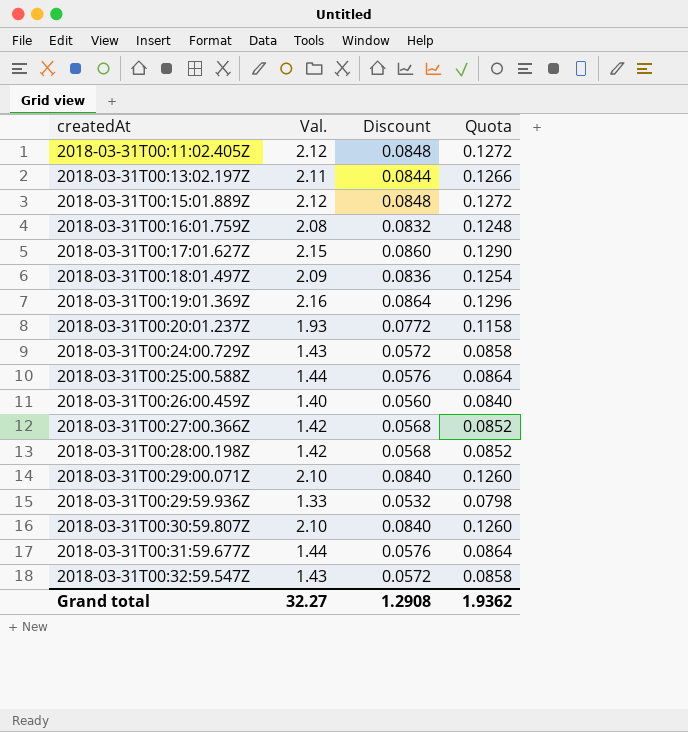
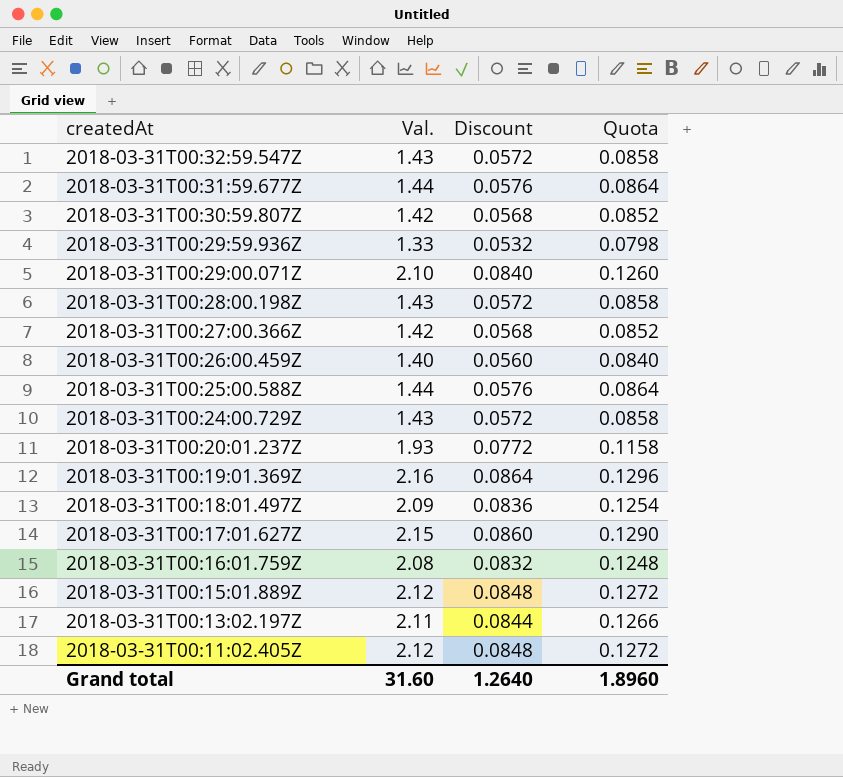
row order: createdAt ascending -> createdAt descending
2018-03-31T00:30:59.807Z | Val.: 2.10 -> 1.42
2018-03-31T00:30:59.807Z | Discount: 0.0840 -> 0.0568
2018-03-31T00:30:59.807Z | Quota: 0.1260 -> 0.0852
2018-03-31T00:28:00.198Z | Val.: 1.42 -> 1.43
2018-03-31T00:28:00.198Z | Discount: 0.0568 -> 0.0572
2018-03-31T00:28:00.198Z | Quota: 0.0852 -> 0.0858
Grand total | Val.: 32.27 -> 31.60
Grand total | Discount: 1.2908 -> 1.2640
Grand total | Quota: 1.9362 -> 1.8960

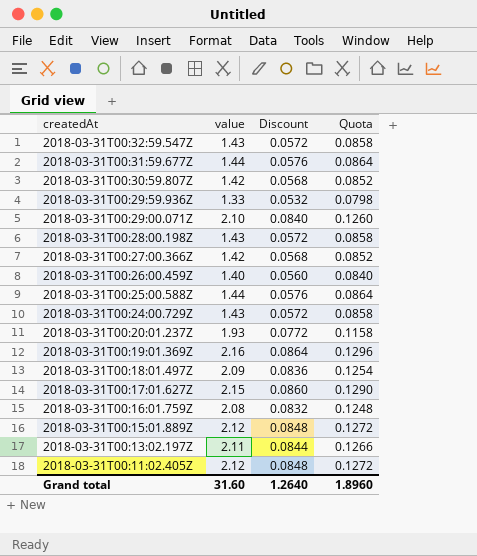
column name: Val. -> value

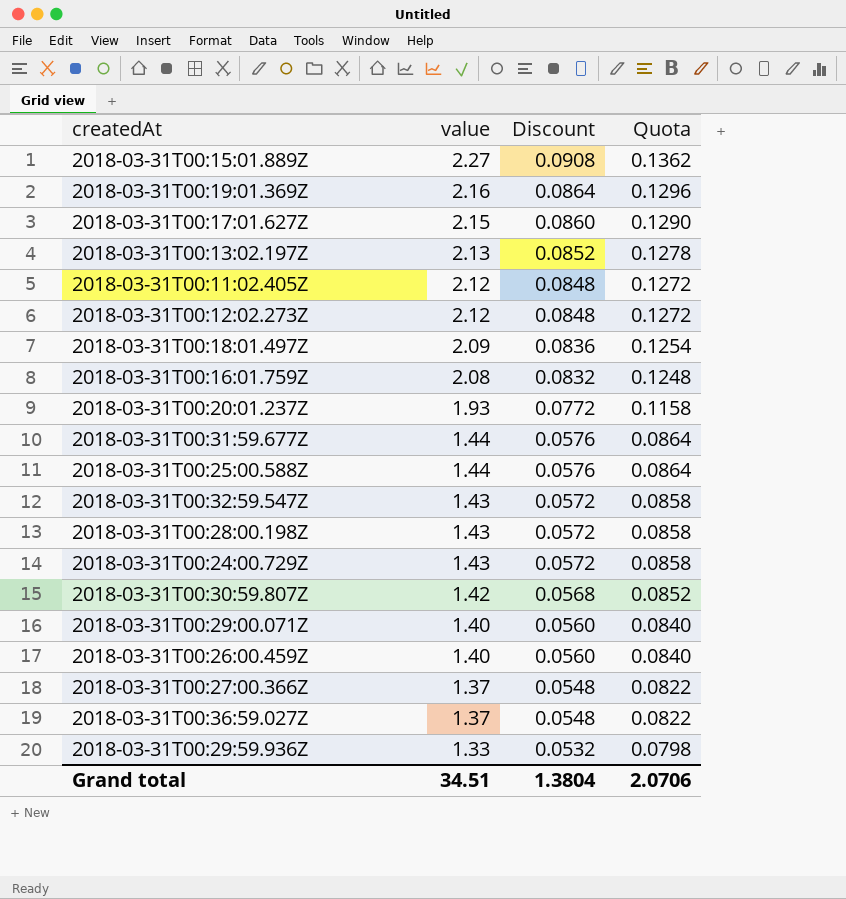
row order: createdAt descending -> value descending
2018-03-31T00:15:01.889Z | value: 2.12 -> 2.27
2018-03-31T00:15:01.889Z | Discount: 0.0848 -> 0.0908
2018-03-31T00:15:01.889Z | Quota: 0.1272 -> 0.1362
2018-03-31T00:13:02.197Z | value: 2.11 -> 2.13
2018-03-31T00:13:02.197Z | Discount: 0.0844 -> 0.0852
2018-03-31T00:13:02.197Z | Quota: 0.1266 -> 0.1278
row 2018-03-31T00:12:02.273Z: none -> 2.12 | 0.0848 | 0.1272
2018-03-31T00:29:00.071Z | value: 2.10 -> 1.40
2018-03-31T00:29:00.071Z | Discount: 0.0840 -> 0.0560
2018-03-31T00:29:00.071Z | Quota: 0.1260 -> 0.0840
2018-03-31T00:27:00.366Z | value: 1.42 -> 1.37
2018-03-31T00:27:00.366Z | Discount: 0.0568 -> 0.0548
2018-03-31T00:27:00.366Z | Quota: 0.0852 -> 0.0822
row 2018-03-31T00:36:59.027Z: none -> 1.37 | 0.0548 | 0.0822
Grand total | value: 31.60 -> 34.51
Grand total | Discount: 1.2640 -> 1.3804
Grand total | Quota: 1.8960 -> 2.0706

